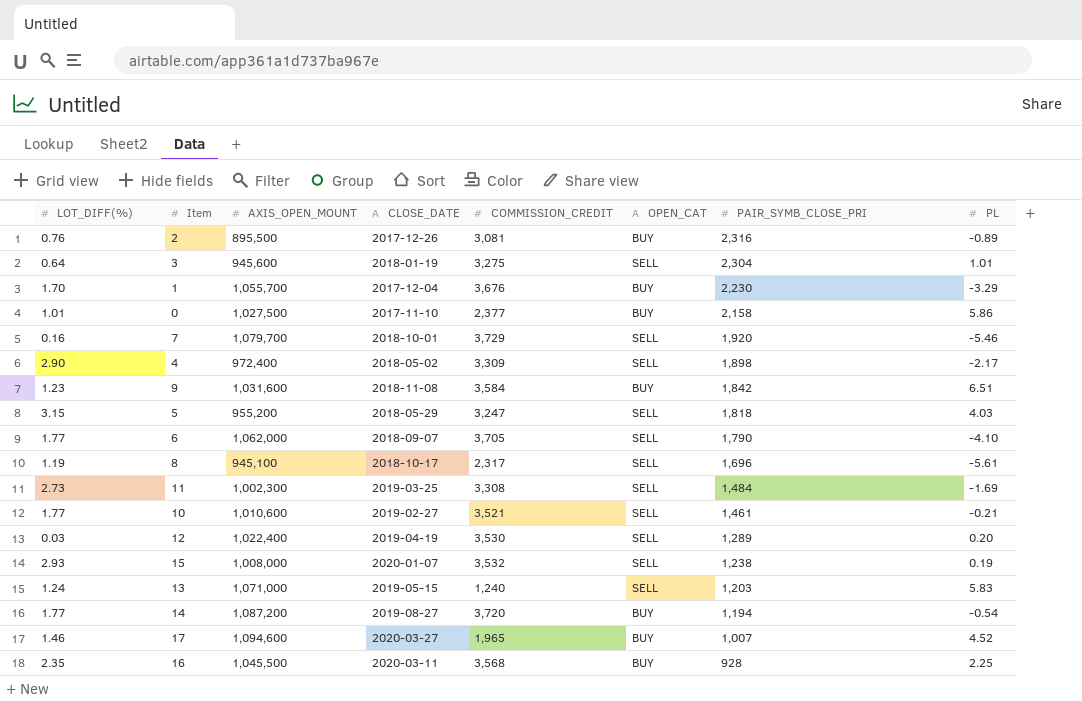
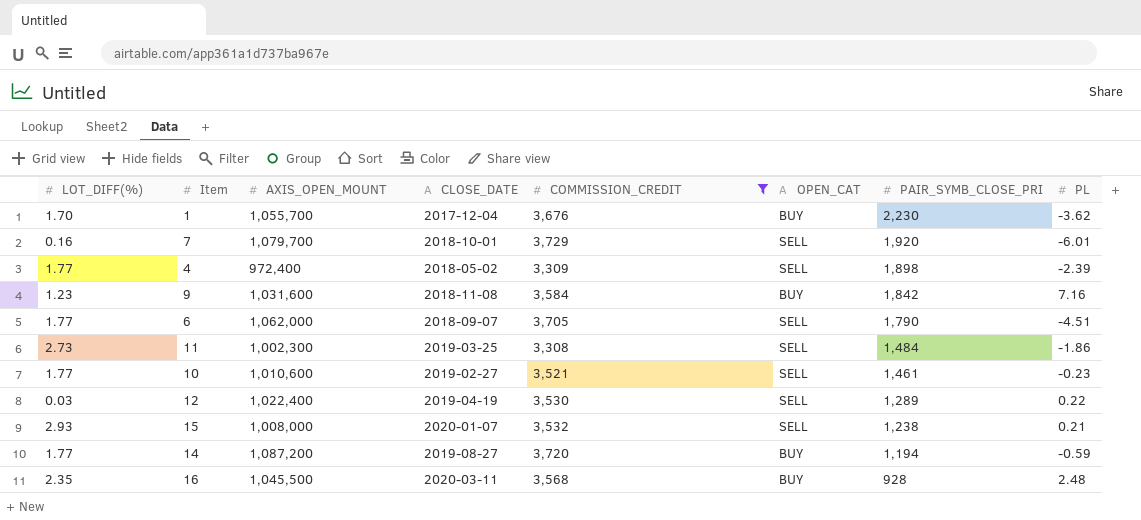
filter: none -> COMMISSION_CREDIT >= 3,308
1 | PL: -3.29 -> -3.62
7 | PL: -5.46 -> -6.01
4 | LOT_DIFF(%): 2.90 -> 1.77
4 | PL: -2.17 -> -2.39
9 | PL: 6.51 -> 7.16
6 | PL: -4.10 -> -4.51
11 | PL: -1.69 -> -1.86
10 | PL: -0.21 -> -0.23
12 | PL: 0.20 -> 0.22
15 | PL: 0.19 -> 0.21
14 | PL: -0.54 -> -0.59
16 | PL: 2.25 -> 2.48

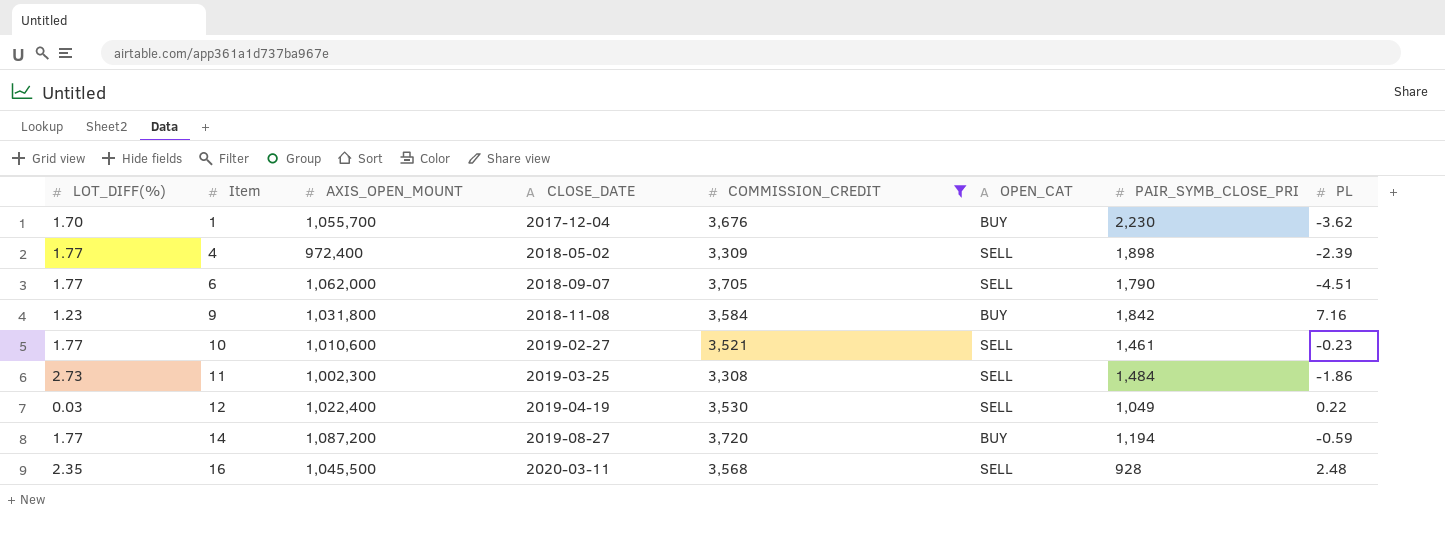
row order: PAIR_SYMB_CLOSE_PRI descending -> Item ascending
row 7: 0.16 | 1,079,700 | 2018-10-01 | 3,729 | SELL | 1,920 | -6.01 -> none
row 15: 2.93 | 1,008,000 | 2020-01-07 | 3,532 | SELL | 1,238 | 0.21 -> none
9 | AXIS_OPEN_MOUNT: 1,031,600 -> 1,031,800
12 | PAIR_SYMB_CLOSE_PRI: 1,289 -> 1,049
16 | OPEN_CAT: BUY -> SELL

